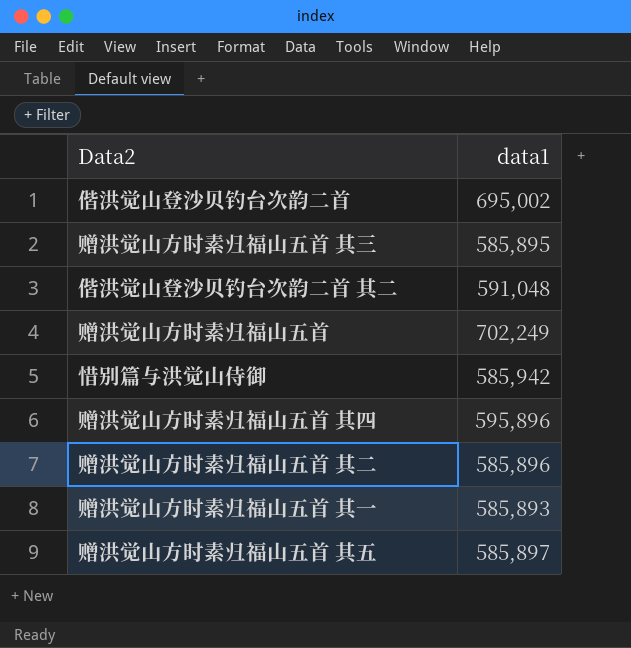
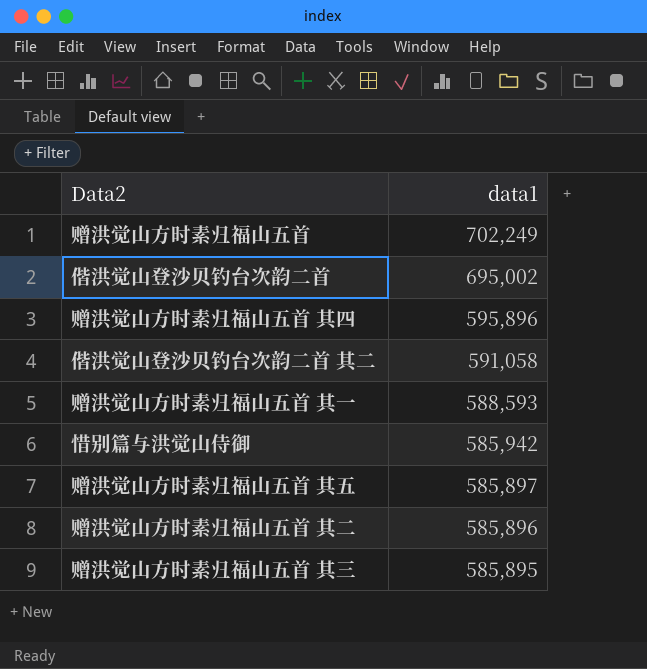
row order: none -> data1 descending
偕洪觉山登沙贝钓台次韵二首 其二 | data1: 591,048 -> 591,058
赠洪觉山方时素归福山五首 其一 | data1: 585,893 -> 588,593

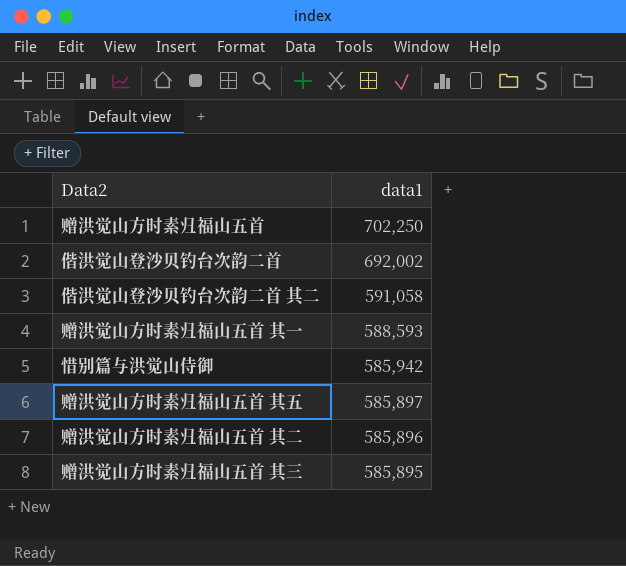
row 赠洪觉山方时素归福山五首 其四: 595,896 -> none
赠洪觉山方时素归福山五首 | data1: 702,249 -> 702,250
偕洪觉山登沙贝钓台次韵二首 | data1: 695,002 -> 692,002

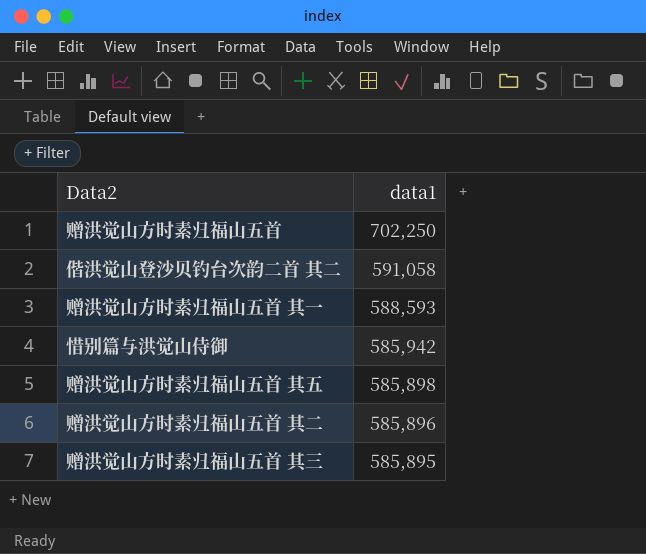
row 偕洪觉山登沙贝钓台次韵二首: 692,002 -> none
赠洪觉山方时素归福山五首 其五 | data1: 585,897 -> 585,898

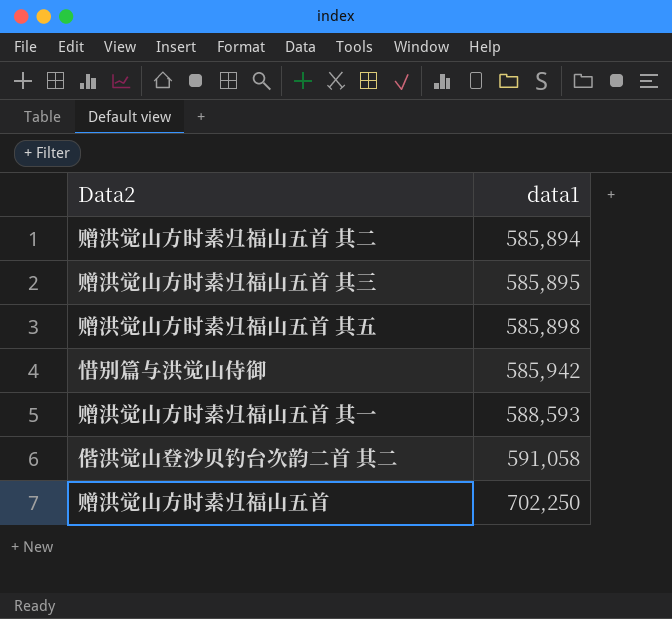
row order: data1 descending -> data1 ascending
赠洪觉山方时素归福山五首 其二 | data1: 585,896 -> 585,894

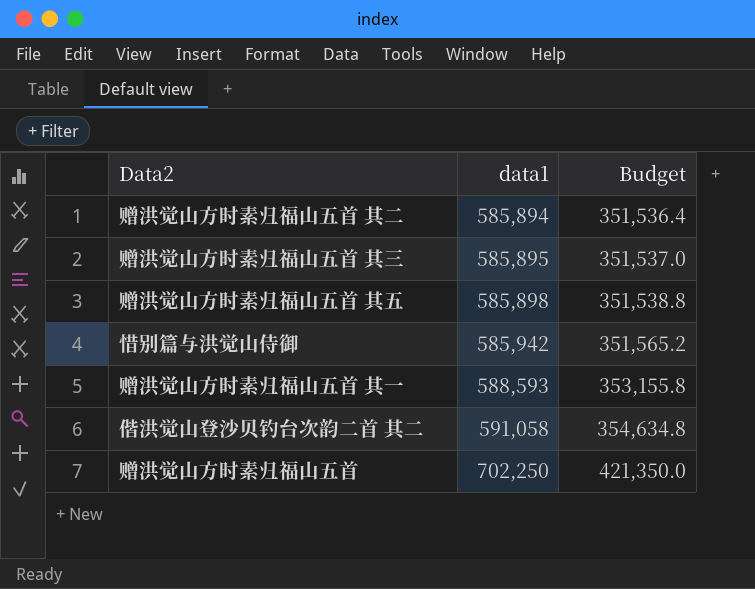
column Budget | formula: none -> [data1] * 0.6

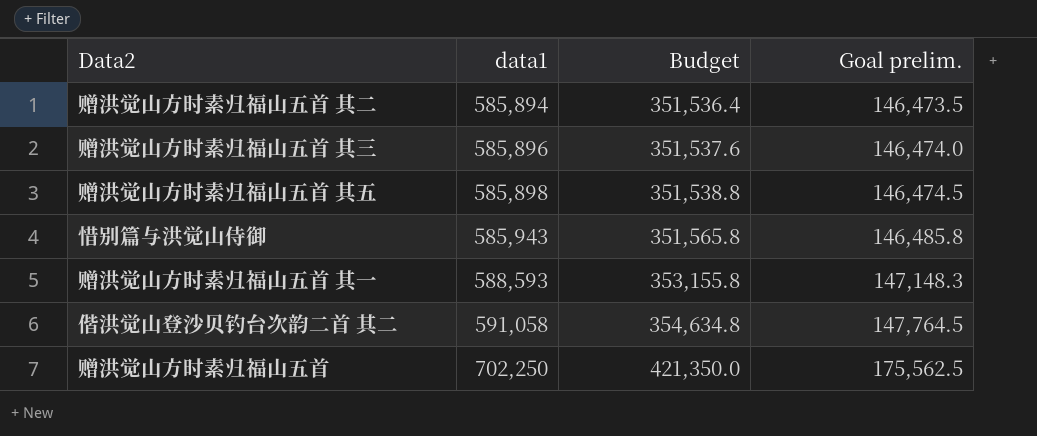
column Goal prelim. | formula: none -> [data1] * 0.25
赠洪觉山方时素归福山五首 其三 | data1: 585,895 -> 585,896
赠洪觉山方时素归福山五首 其三 | Budget: 351,537.0 -> 351,537.6
惜别篇与洪觉山侍御 | data1: 585,942 -> 585,943
惜别篇与洪觉山侍御 | Budget: 351,565.2 -> 351,565.8

